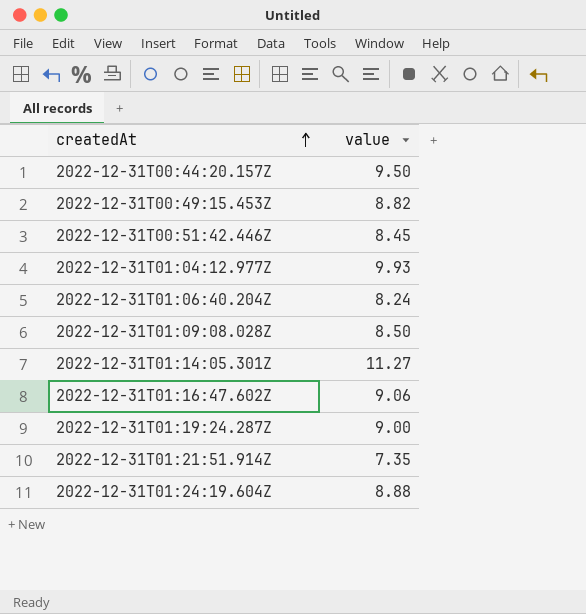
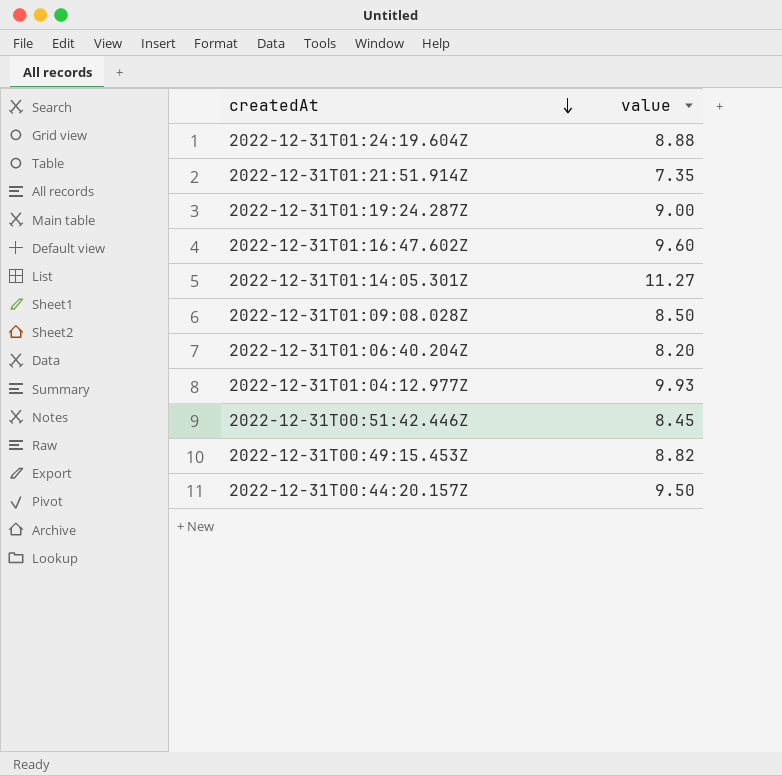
row order: createdAt ascending -> createdAt descending
2022-12-31T01:16:47.602Z | value: 9.06 -> 9.60
2022-12-31T01:06:40.204Z | value: 8.24 -> 8.20

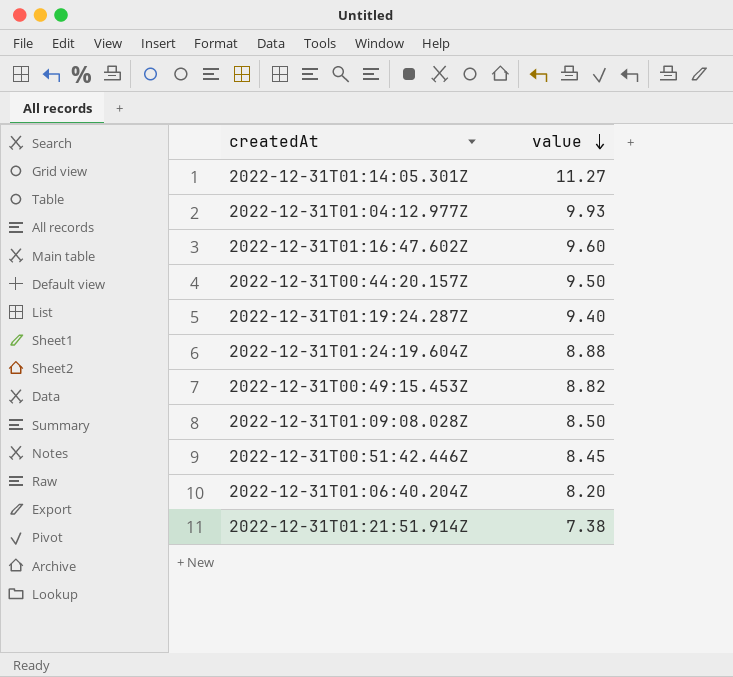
row order: createdAt descending -> value descending
2022-12-31T01:19:24.287Z | value: 9.00 -> 9.40
2022-12-31T01:21:51.914Z | value: 7.35 -> 7.38

